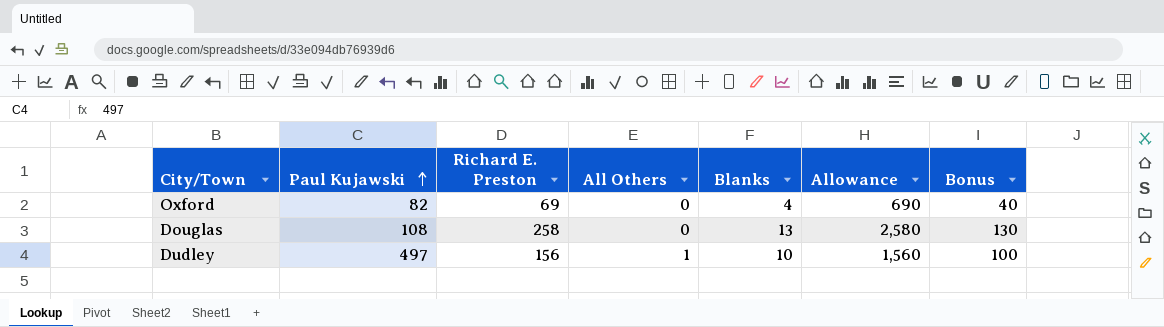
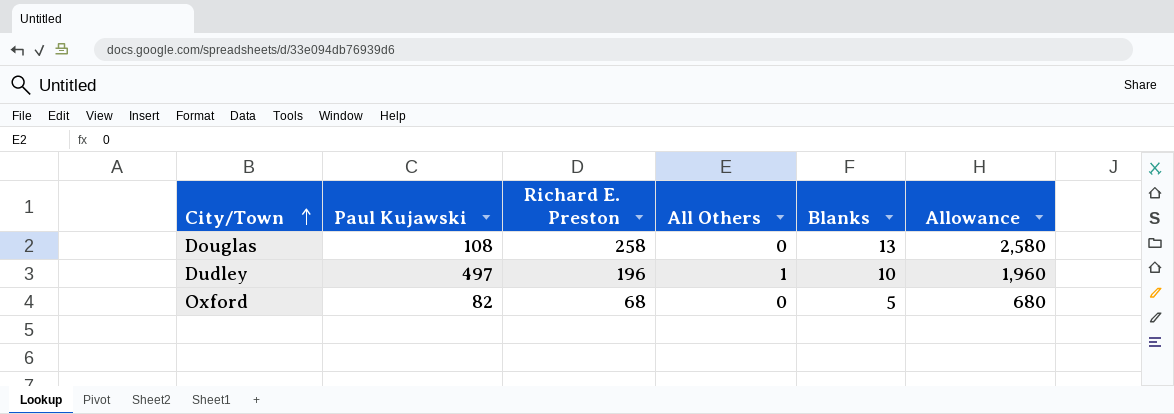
row order: Paul Kujawski ascending -> City/Town ascending
column Bonus | formula: [Blanks] * 10 -> none
Dudley | Richard E. Preston: 156 -> 196
Dudley | Allowance: 1,560 -> 1,960
Oxford | Richard E. Preston: 69 -> 68
Oxford | Blanks: 4 -> 5
Oxford | Allowance: 690 -> 680

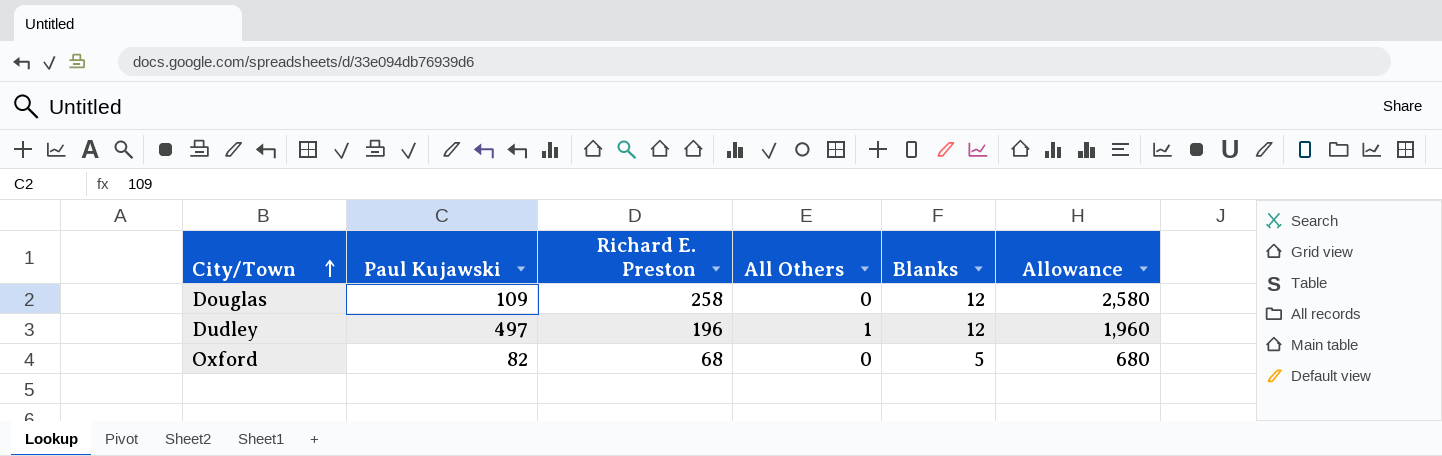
Douglas | Paul Kujawski: 108 -> 109
Douglas | Blanks: 13 -> 12
Dudley | Blanks: 10 -> 12

